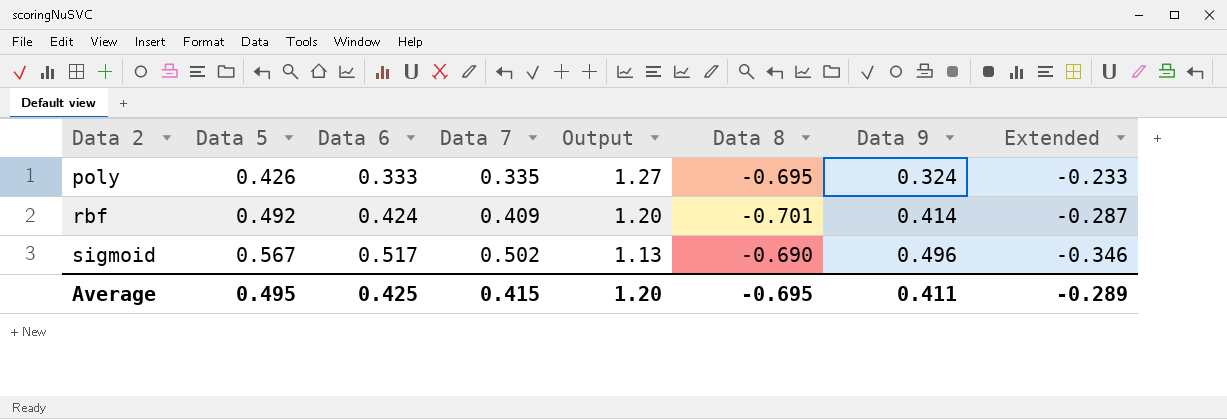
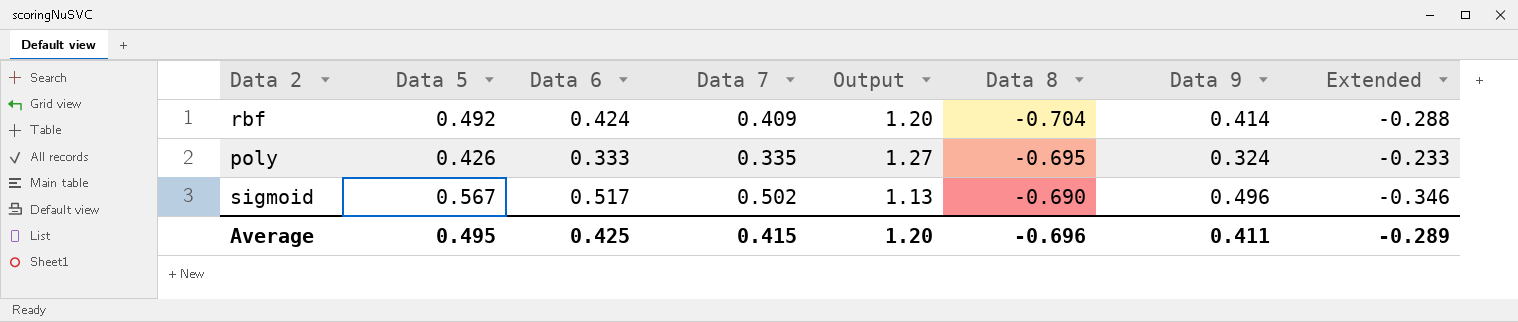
row order: Data 2 ascending -> Data 8 ascending
rbf | Data 8: -0.701 -> -0.704
rbf | Extended: -0.287 -> -0.288
Average | Data 8: -0.695 -> -0.696

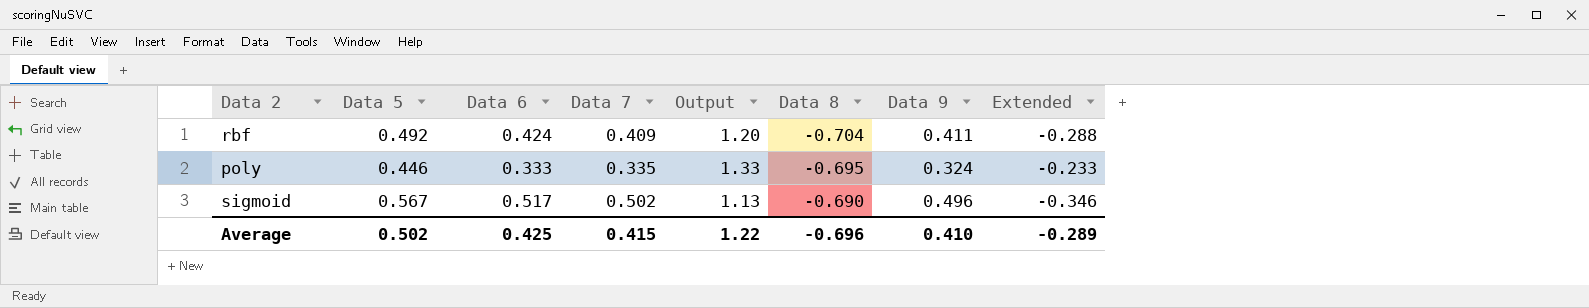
rbf | Data 9: 0.414 -> 0.411
poly | Data 5: 0.426 -> 0.446
poly | Output: 1.27 -> 1.33
Average | Data 5: 0.495 -> 0.502
Average | Output: 1.20 -> 1.22
Average | Data 9: 0.411 -> 0.410

